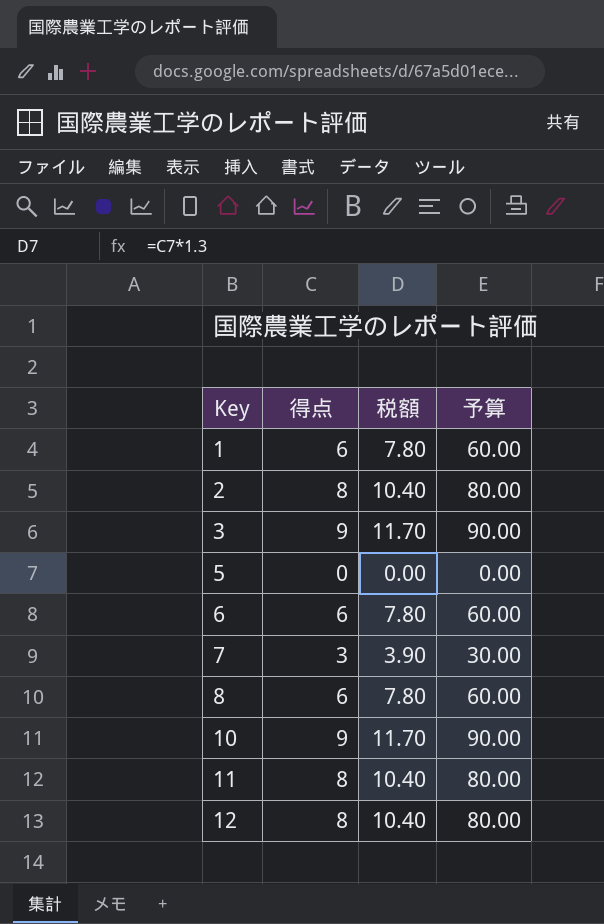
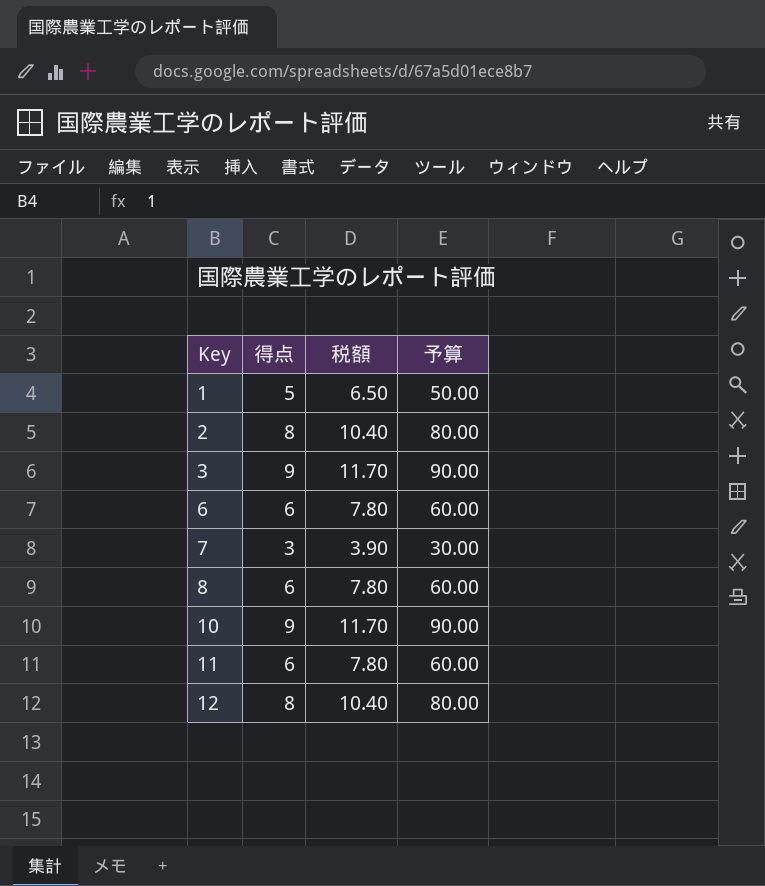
row 5: 0 | 0.00 | 0.00 -> none
1 | 得点: 6 -> 5
1 | 税額: 7.80 -> 6.50
1 | 予算: 60.00 -> 50.00
11 | 得点: 8 -> 6
11 | 税額: 10.40 -> 7.80
11 | 予算: 80.00 -> 60.00

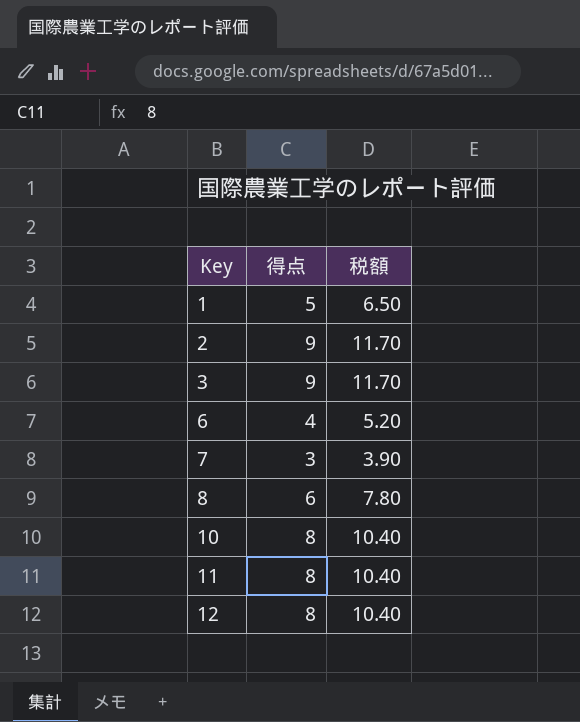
column 予算 | formula: [得点] * 10 -> none
2 | 得点: 8 -> 9
2 | 税額: 10.40 -> 11.70
6 | 得点: 6 -> 4
6 | 税額: 7.80 -> 5.20
10 | 得点: 9 -> 8
10 | 税額: 11.70 -> 10.40
11 | 得点: 6 -> 8
11 | 税額: 7.80 -> 10.40

